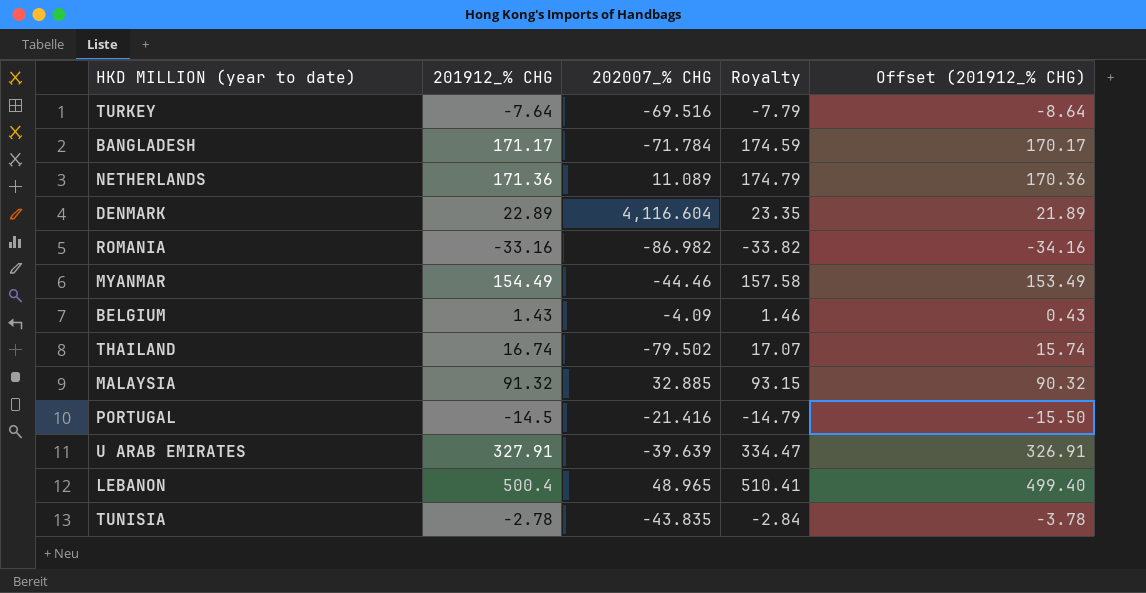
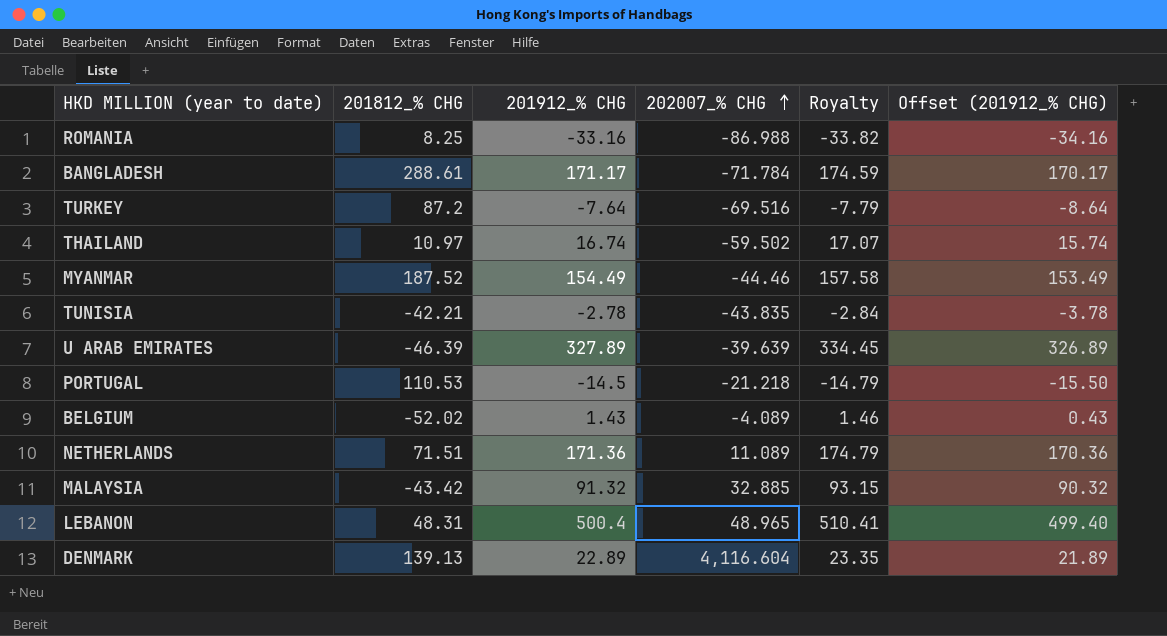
row order: none -> 202007_% CHG ascending
column 201812_% CHG | position: none -> 2
ROMANIA | 202007_% CHG: -86.982 -> -86.988
THAILAND | 202007_% CHG: -79.502 -> -59.502
U ARAB EMIRATES | 201912_% CHG: 327.91 -> 327.89
U ARAB EMIRATES | Royalty: 334.47 -> 334.45
U ARAB EMIRATES | Offset (201912_% CHG): 326.91 -> 326.89
PORTUGAL | 202007_% CHG: -21.416 -> -21.218
BELGIUM | 202007_% CHG: -4.09 -> -4.089

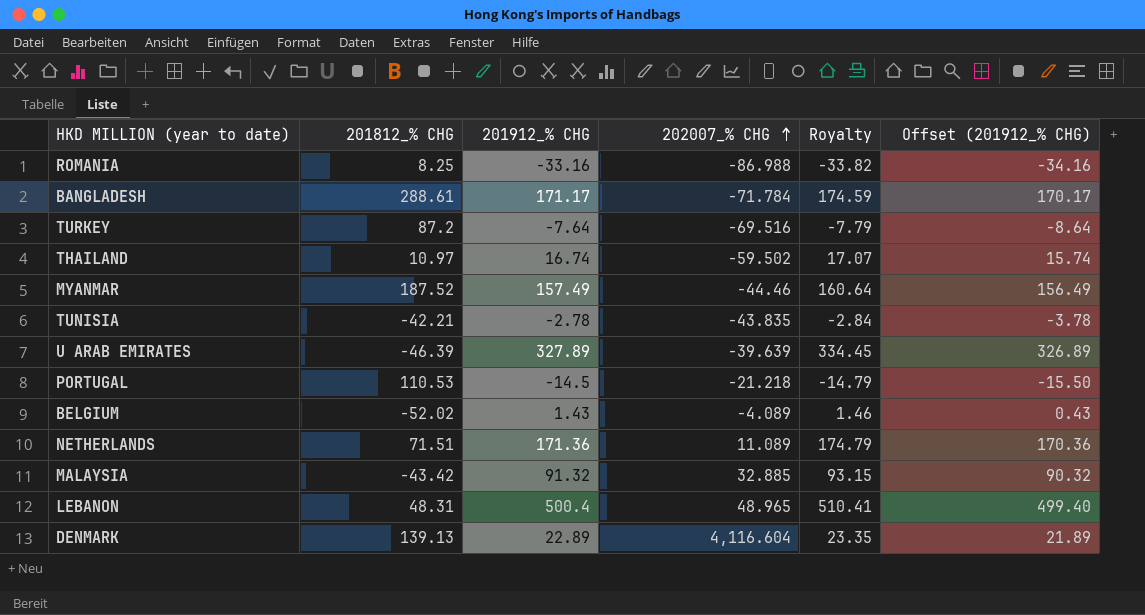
MYANMAR | 201912_% CHG: 154.49 -> 157.49
MYANMAR | Royalty: 157.58 -> 160.64
MYANMAR | Offset (201912_% CHG): 153.49 -> 156.49

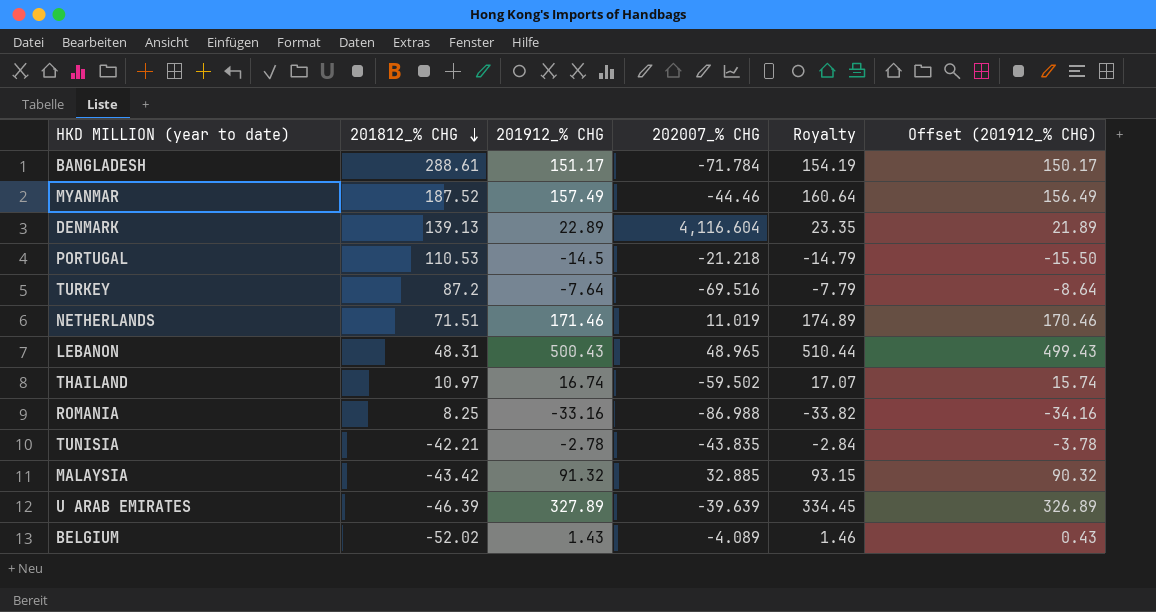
row order: 202007_% CHG ascending -> 201812_% CHG descending
BANGLADESH | 201912_% CHG: 171.17 -> 151.17
BANGLADESH | Royalty: 174.59 -> 154.19
BANGLADESH | Offset (201912_% CHG): 170.17 -> 150.17
NETHERLANDS | 201912_% CHG: 171.36 -> 171.46
NETHERLANDS | 202007_% CHG: 11.089 -> 11.019
NETHERLANDS | Royalty: 174.79 -> 174.89
NETHERLANDS | Offset (201912_% CHG): 170.36 -> 170.46
LEBANON | 201912_% CHG: 500.4 -> 500.43
LEBANON | Royalty: 510.41 -> 510.44
LEBANON | Offset (201912_% CHG): 499.40 -> 499.43

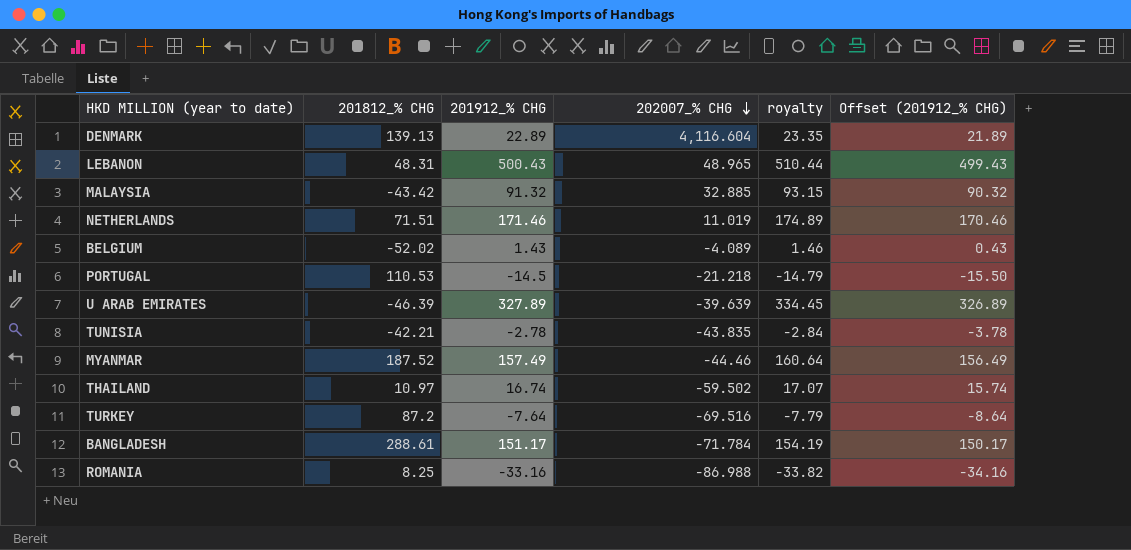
row order: 201812_% CHG descending -> 202007_% CHG descending
column name: Royalty -> royalty

